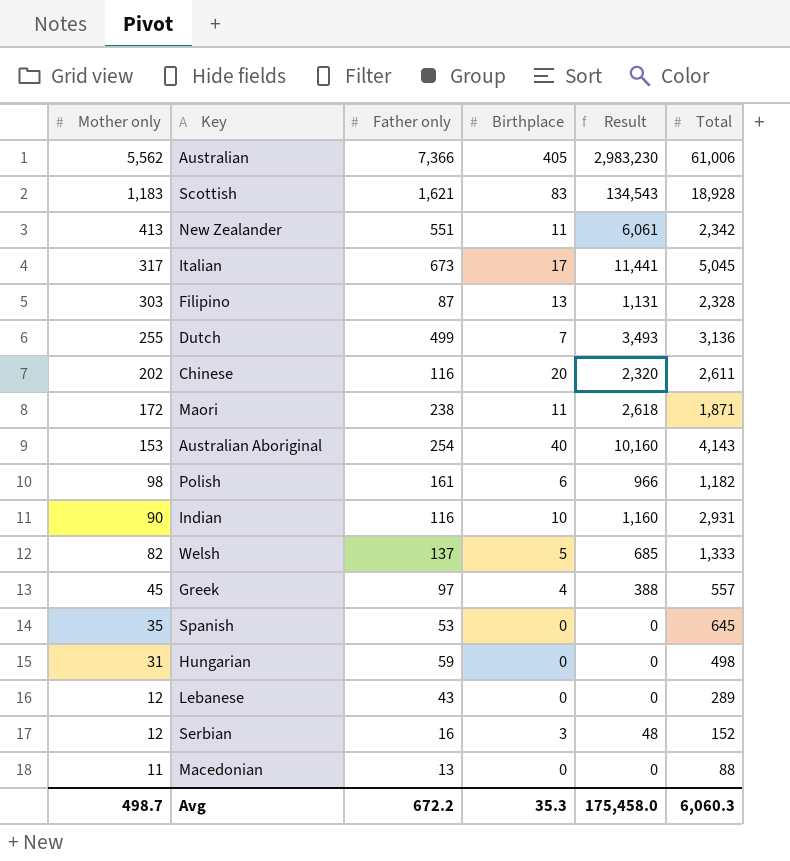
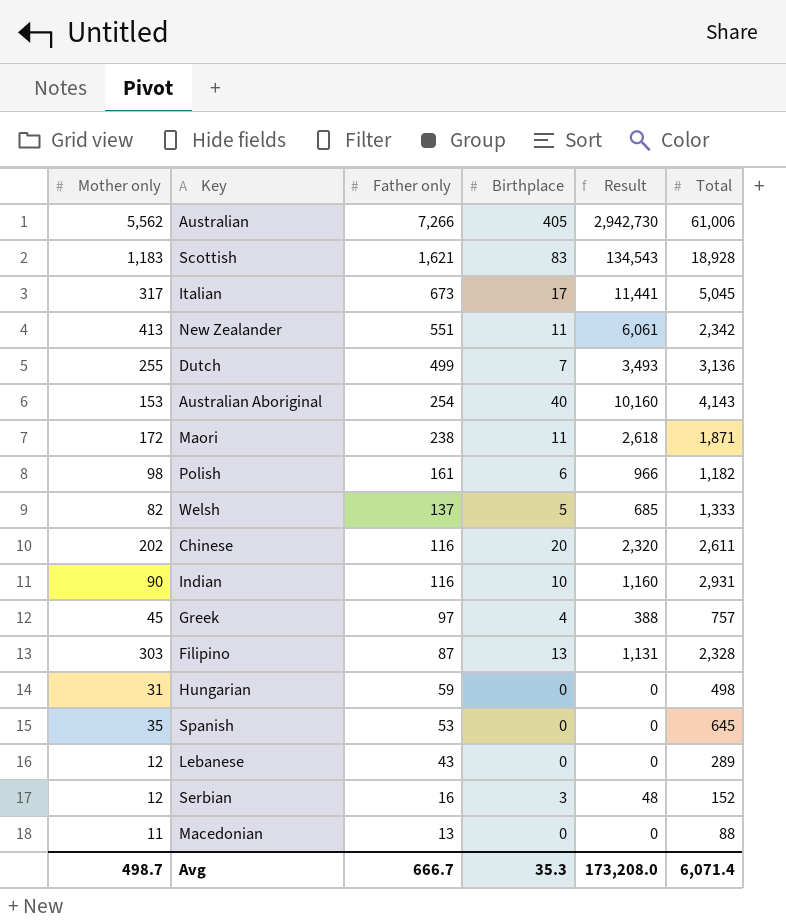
row order: Mother only descending -> Father only descending
Australian | Father only: 7,366 -> 7,266
Australian | Result: 2,983,230 -> 2,942,730
Greek | Total: 557 -> 757
Avg | Father only: 672.2 -> 666.7
Avg | Result: 175,458.0 -> 173,208.0
Avg | Total: 6,060.3 -> 6,071.4

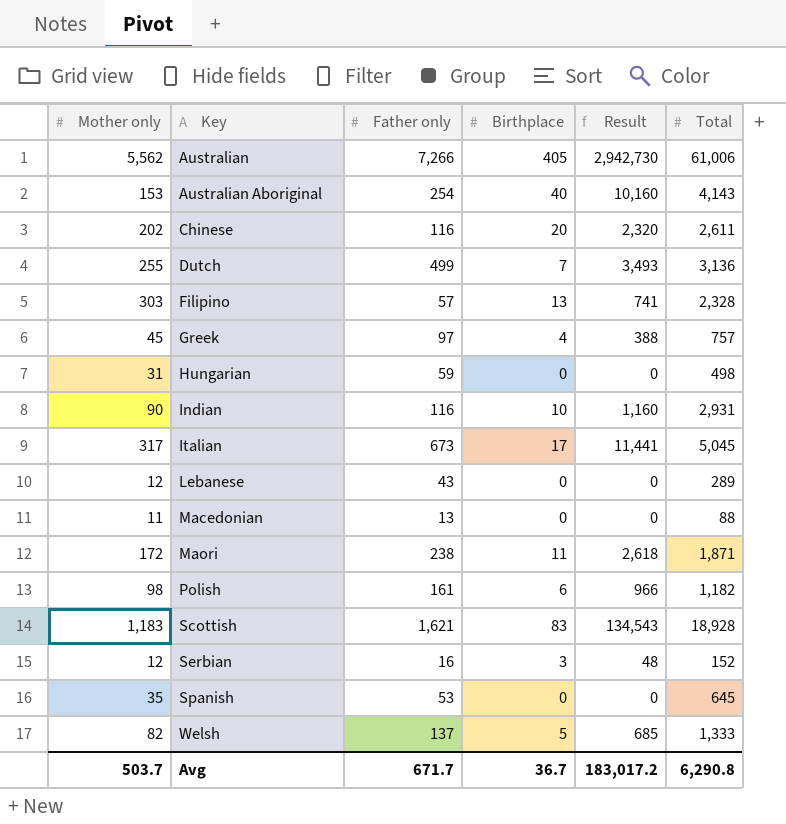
row order: Father only descending -> Key ascending
row New Zealander: 413 | 551 | 11 | 6,061 | 2,342 -> none
Filipino | Father only: 87 -> 57
Filipino | Result: 1,131 -> 741
Avg | Mother only: 498.7 -> 503.7
Avg | Father only: 666.7 -> 671.7
Avg | Birthplace: 35.3 -> 36.7
Avg | Result: 173,208.0 -> 183,017.2
Avg | Total: 6,071.4 -> 6,290.8

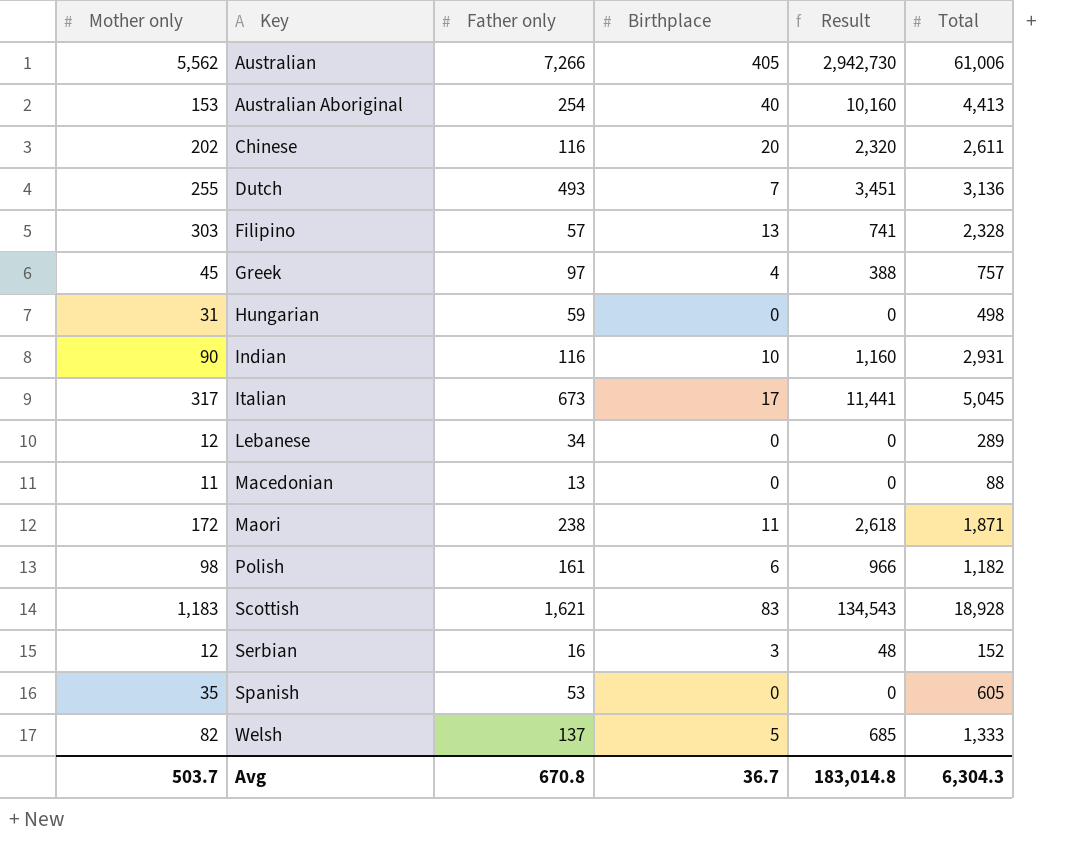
Australian Aboriginal | Total: 4,143 -> 4,413
Dutch | Father only: 499 -> 493
Dutch | Result: 3,493 -> 3,451
Lebanese | Father only: 43 -> 34
Spanish | Total: 645 -> 605
Avg | Father only: 671.7 -> 670.8
Avg | Result: 183,017.2 -> 183,014.8
Avg | Total: 6,290.8 -> 6,304.3

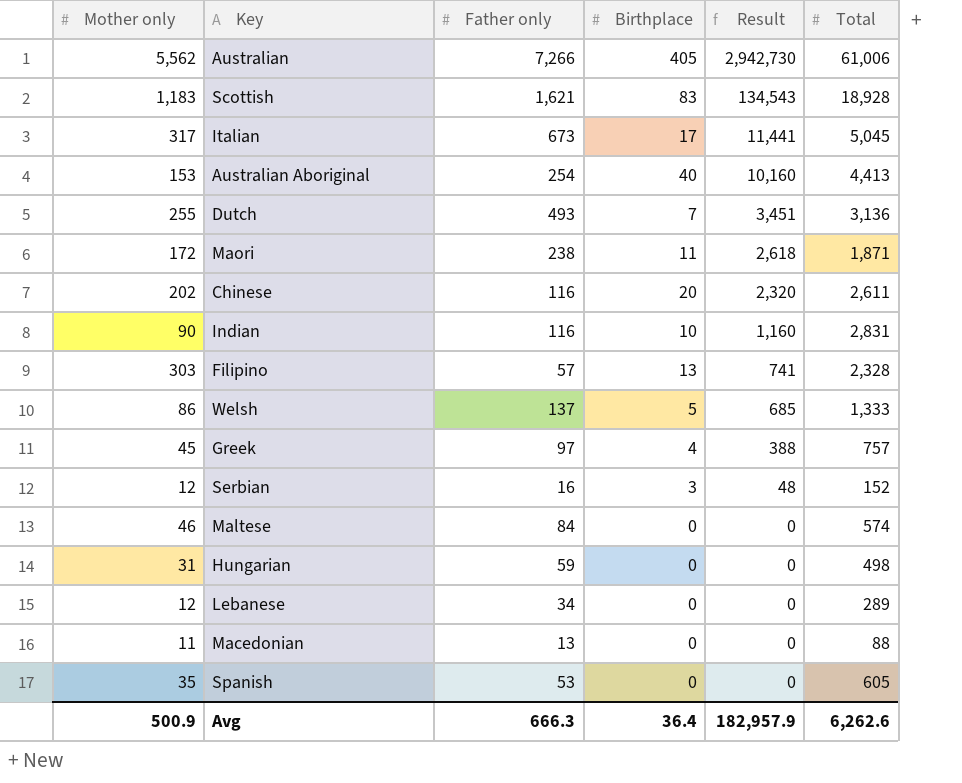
row order: Key ascending -> Result descending
row Polish: 98 | 161 | 6 | 966 | 1,182 -> none
Indian | Total: 2,931 -> 2,831
Welsh | Mother only: 82 -> 86
row Maltese: none -> 46 | 84 | 0 | 0 | 574
Avg | Mother only: 503.7 -> 500.9
Avg | Father only: 670.8 -> 666.3
Avg | Birthplace: 36.7 -> 36.4
Avg | Result: 183,014.8 -> 182,957.9
Avg | Total: 6,304.3 -> 6,262.6

